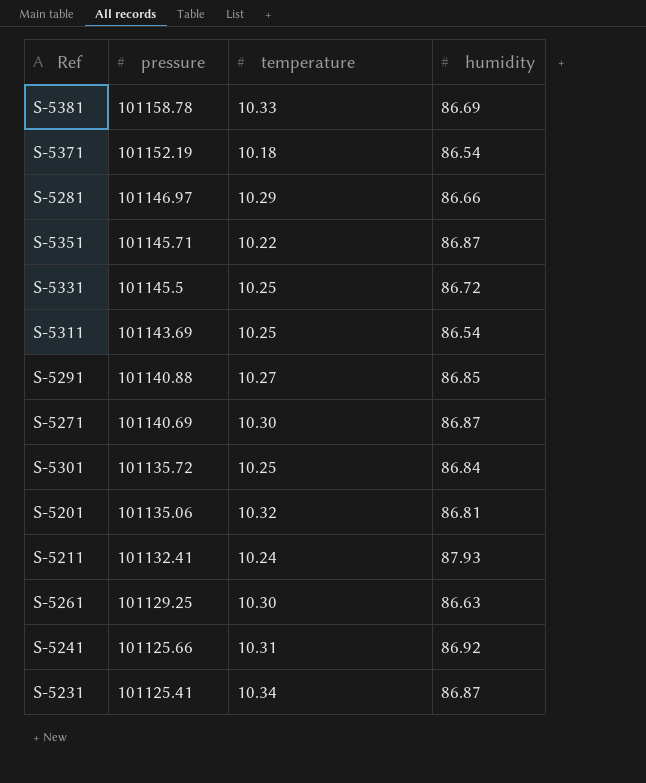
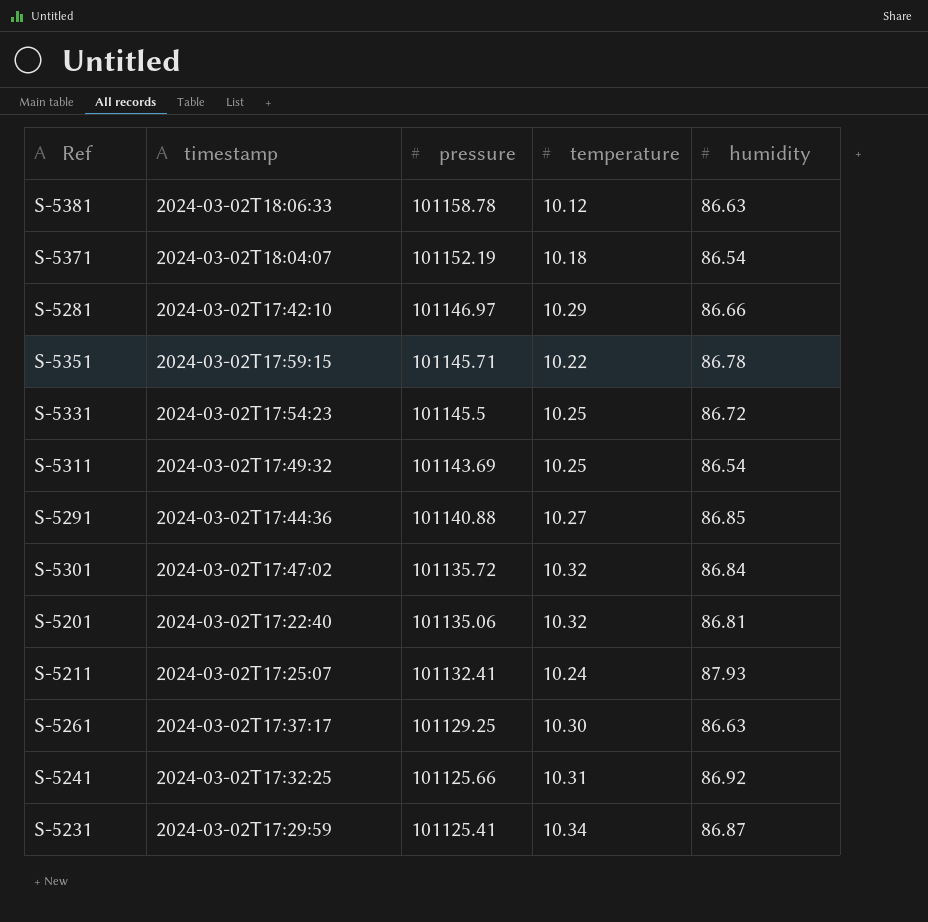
column timestamp | position: none -> 2
row S-5271: 101140.69 | 10.30 | 86.87 -> none
S-5381 | temperature: 10.33 -> 10.12
S-5381 | humidity: 86.69 -> 86.63
S-5351 | humidity: 86.87 -> 86.78
S-5301 | temperature: 10.25 -> 10.32

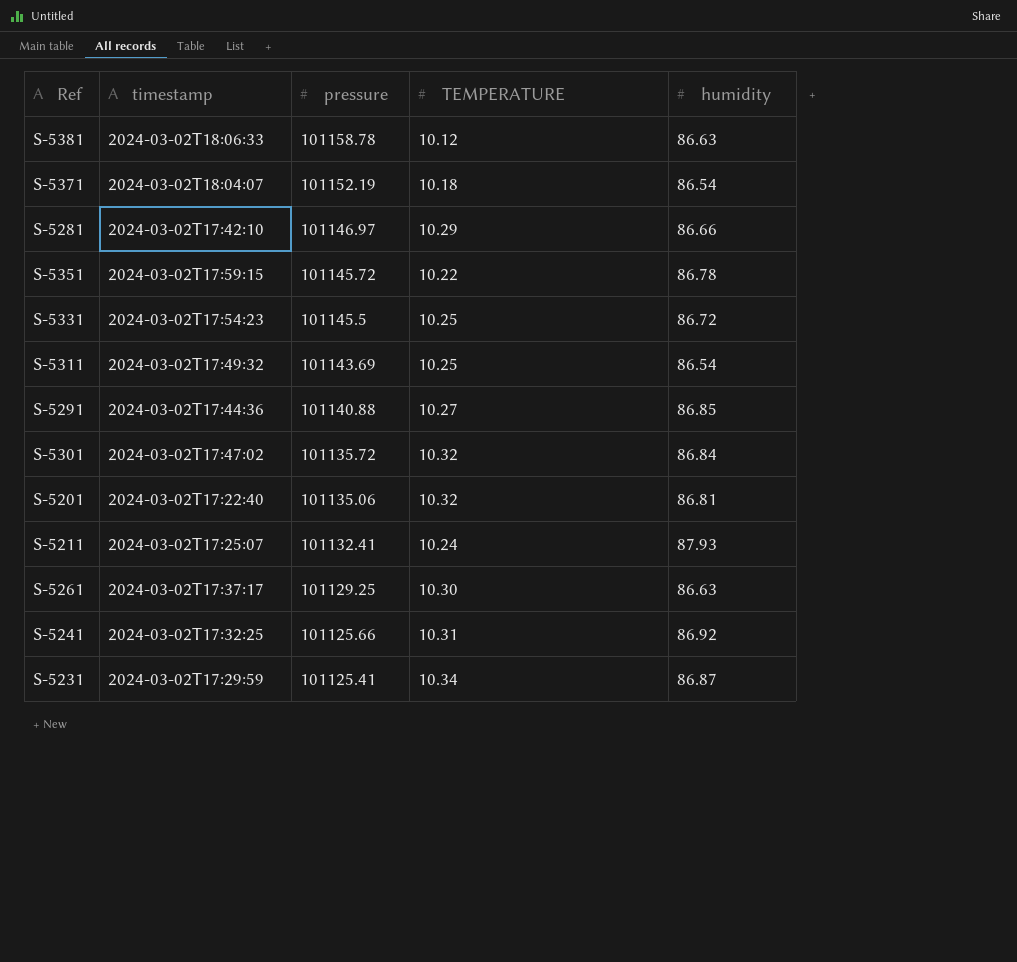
column name: temperature -> TEMPERATURE
S-5351 | pressure: 101145.71 -> 101145.72

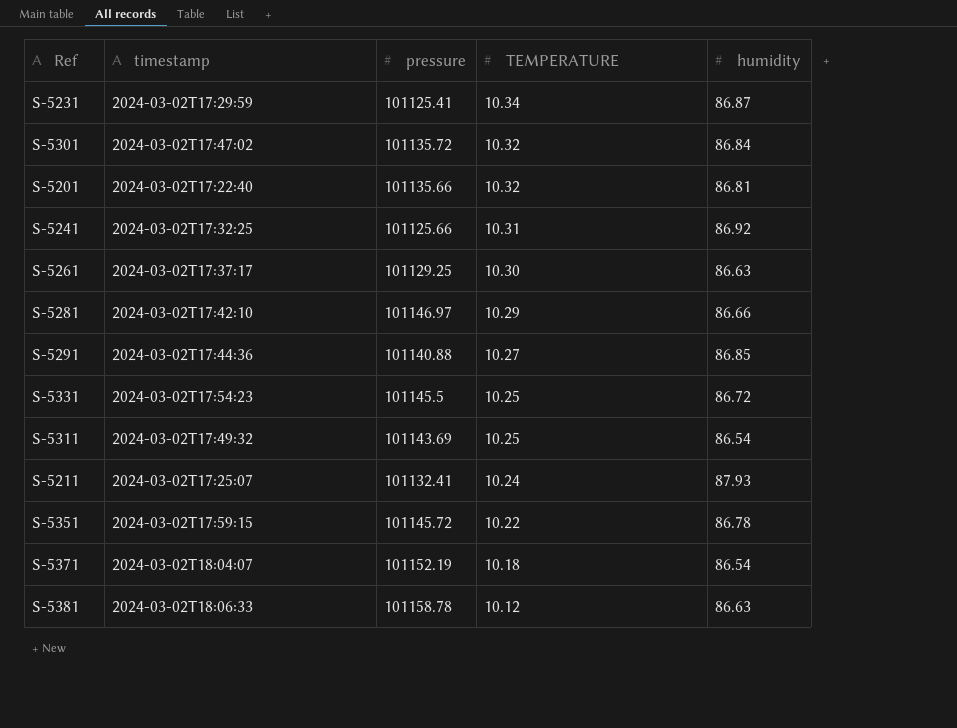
row order: pressure descending -> TEMPERATURE descending
S-5201 | pressure: 101135.06 -> 101135.66

